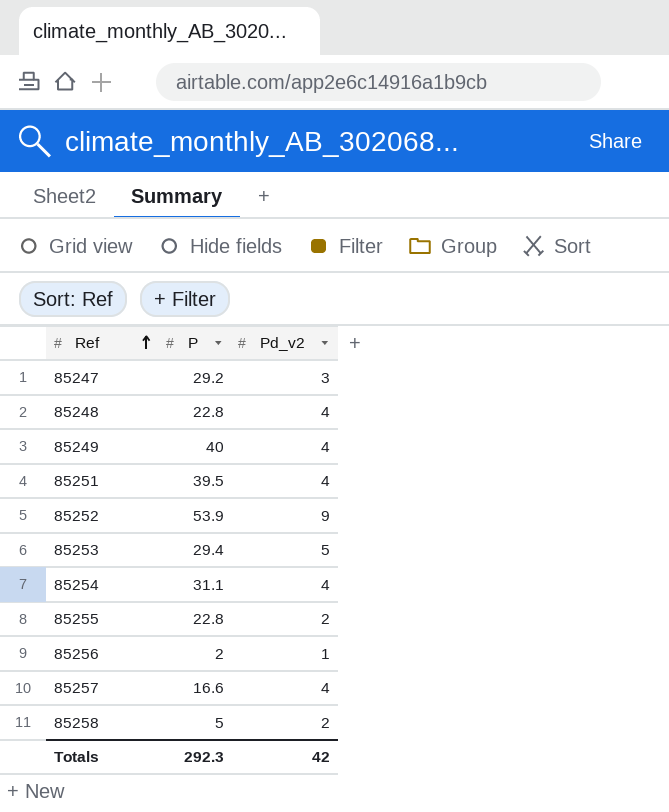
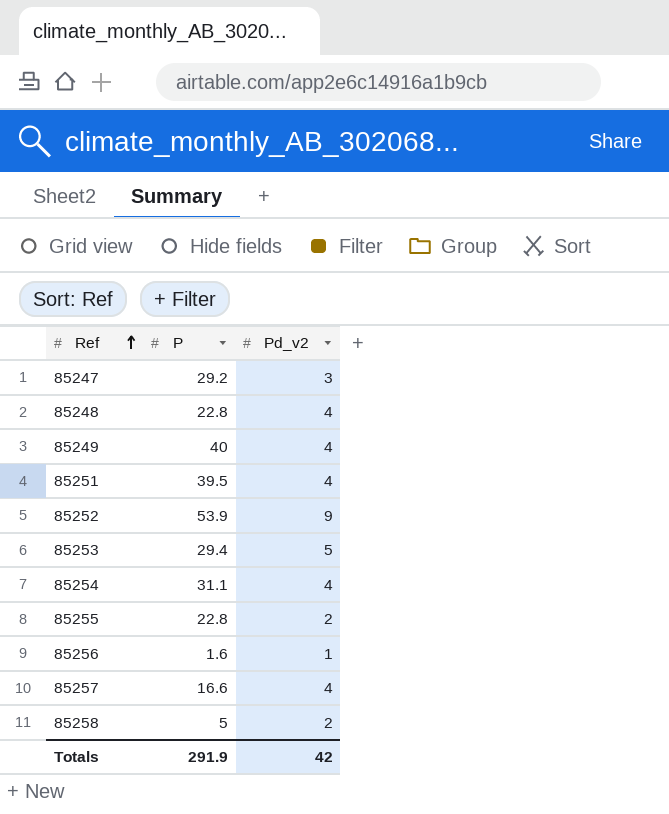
85256 | P: 2 -> 1.6
Totals | P: 292.3 -> 291.9

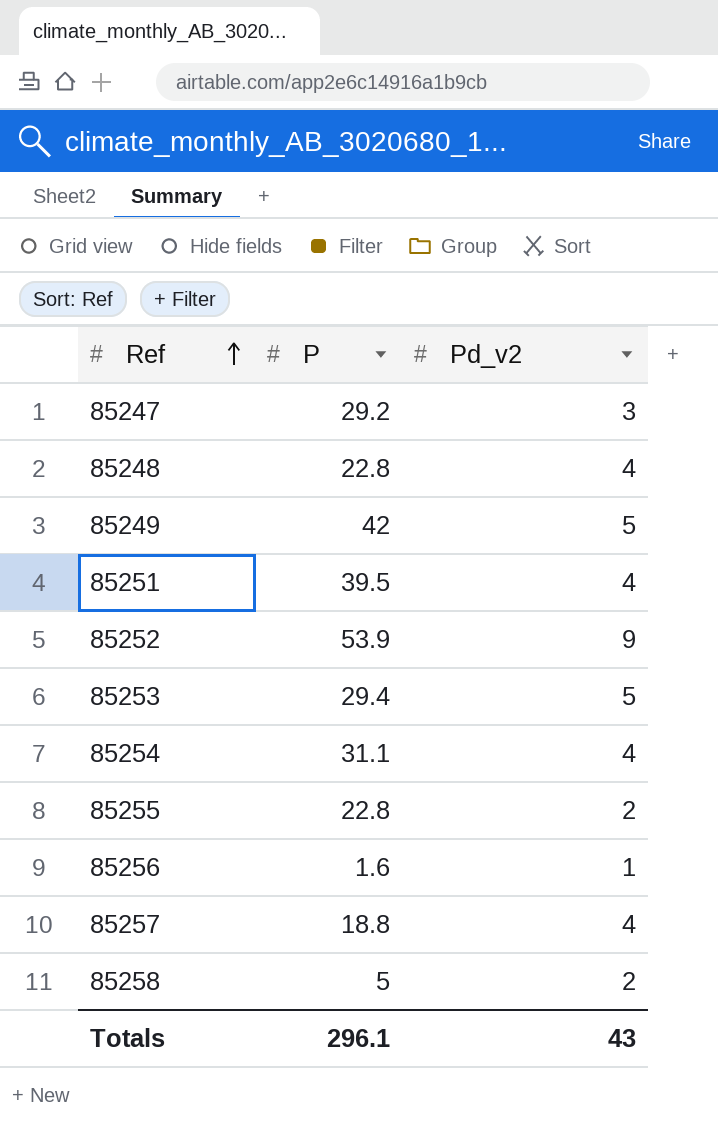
85249 | P: 40 -> 42
85249 | Pd_v2: 4 -> 5
85257 | P: 16.6 -> 18.8
Totals | P: 291.9 -> 296.1
Totals | Pd_v2: 42 -> 43

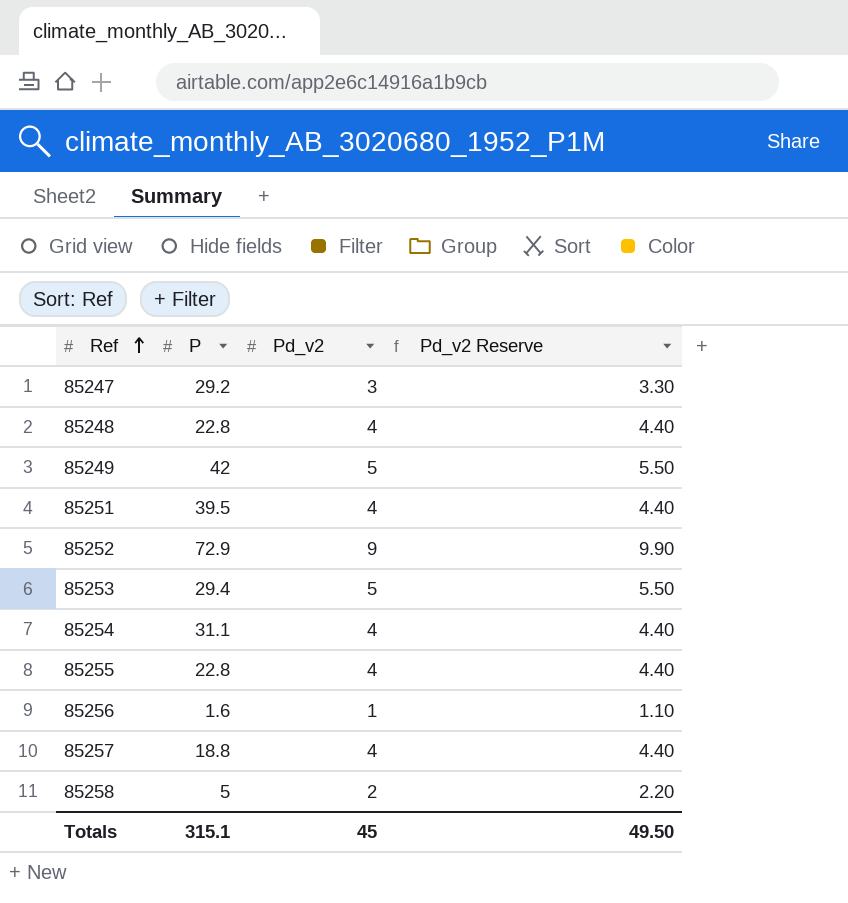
column Pd_v2 Reserve | formula: none -> [Pd_v2] * 1.1
85252 | P: 53.9 -> 72.9
85255 | Pd_v2: 2 -> 4
Totals | P: 296.1 -> 315.1
Totals | Pd_v2: 43 -> 45

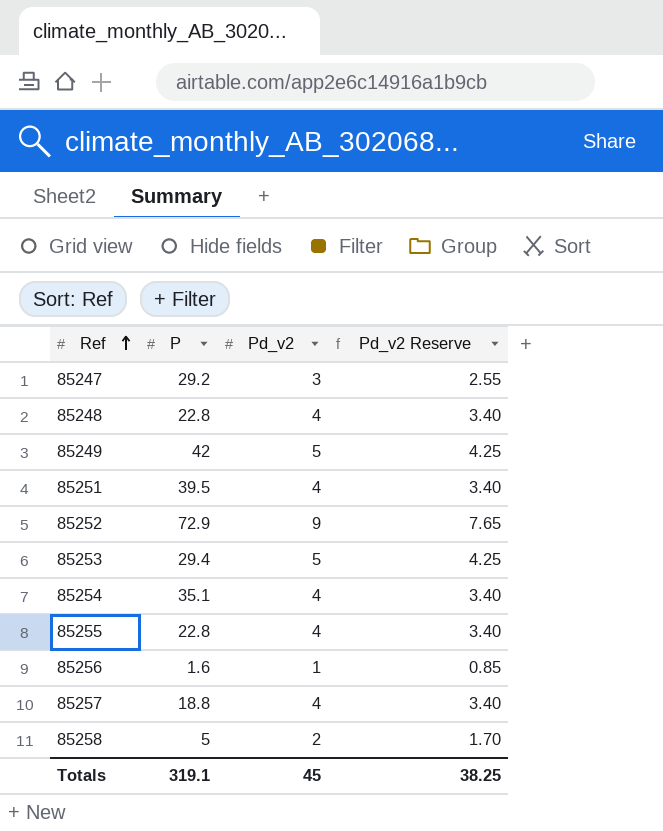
column Pd_v2 Reserve | formula: [Pd_v2] * 1.1 -> [Pd_v2] * 0.85
85254 | P: 31.1 -> 35.1
Totals | P: 315.1 -> 319.1
Totals | Pd_v2 Reserve: 49.50 -> 38.25

